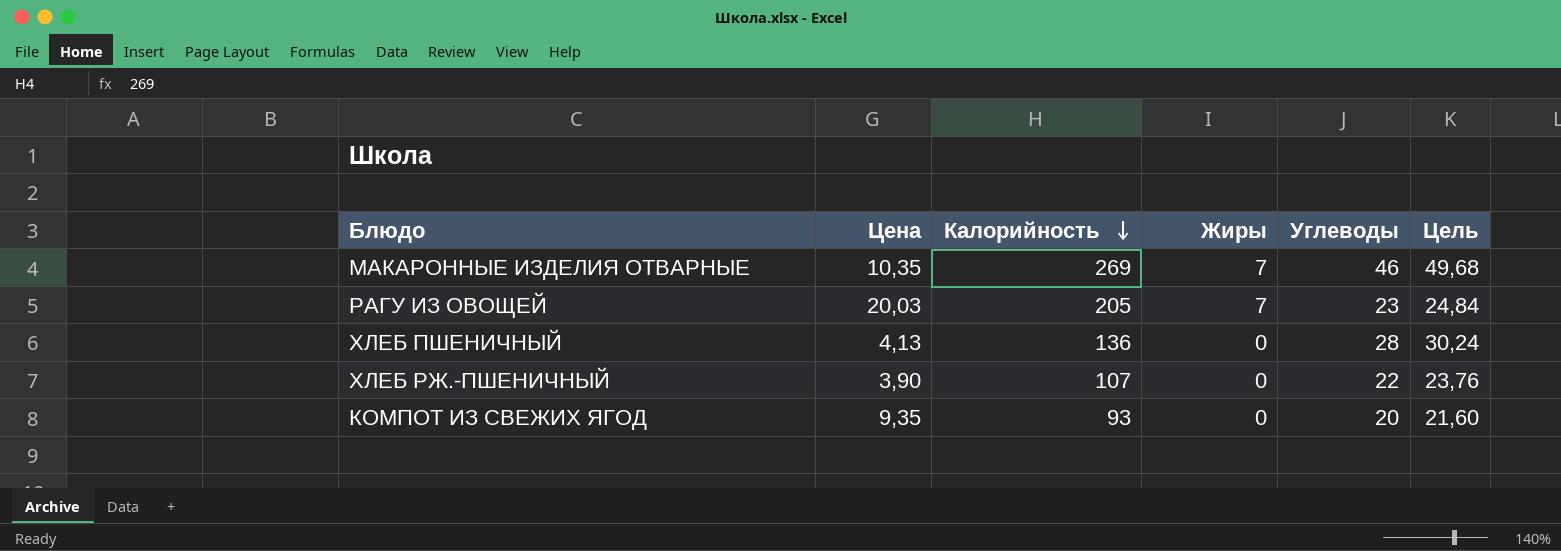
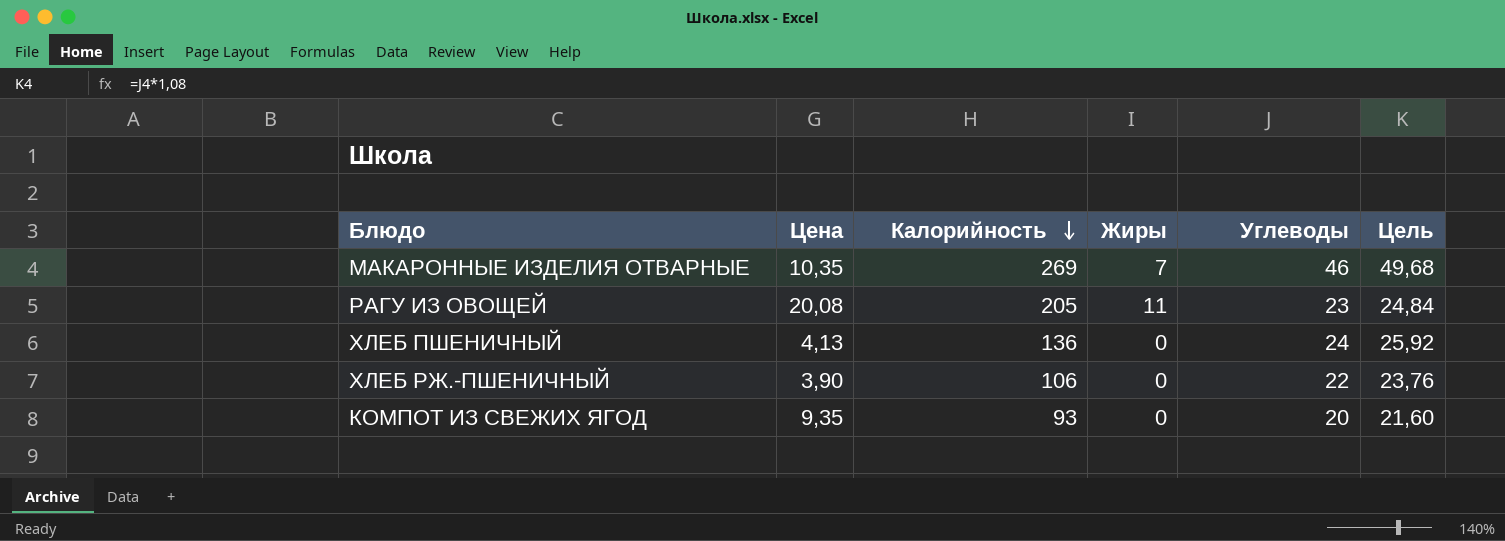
РАГУ ИЗ ОВОЩЕЙ | Цена: 20,03 -> 20,08
РАГУ ИЗ ОВОЩЕЙ | Жиры: 7 -> 11
ХЛЕБ ПШЕНИЧНЫЙ | Углеводы: 28 -> 24
ХЛЕБ ПШЕНИЧНЫЙ | Цель: 30,24 -> 25,92
ХЛЕБ РЖ.-ПШЕНИЧНЫЙ | Калорийность: 107 -> 106

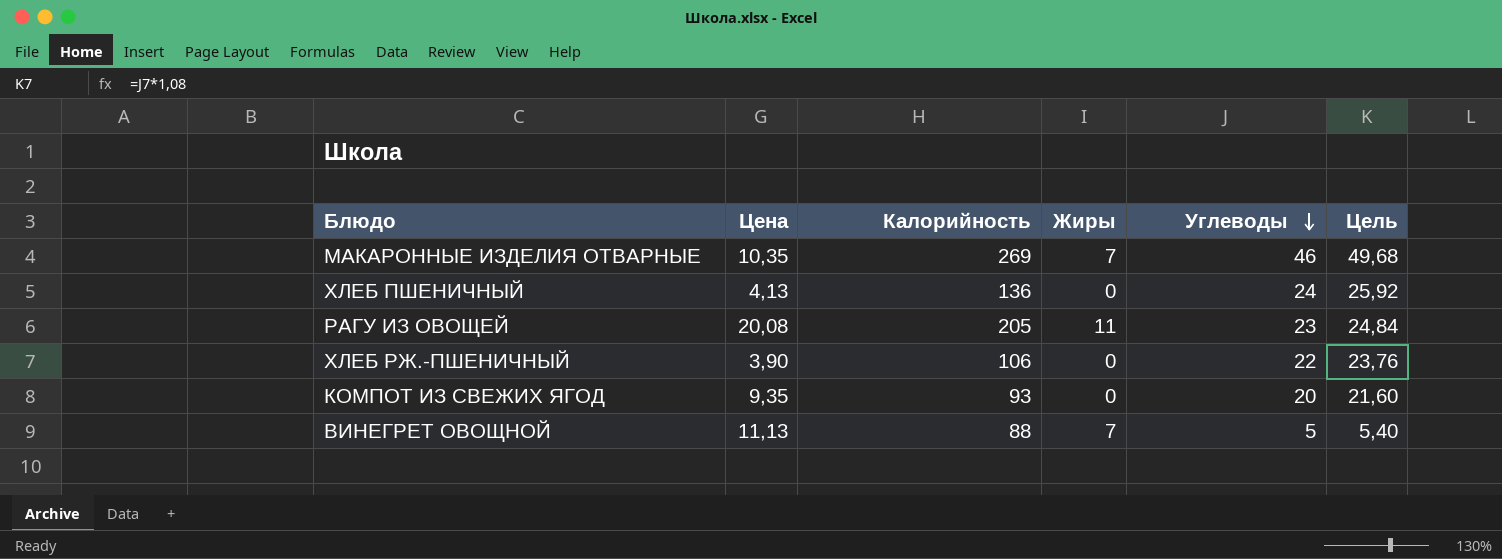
row order: Калорийность descending -> Углеводы descending
row ВИНЕГРЕТ ОВОЩНОЙ: none -> 11,13 | 88 | 7 | 5 | 5,40

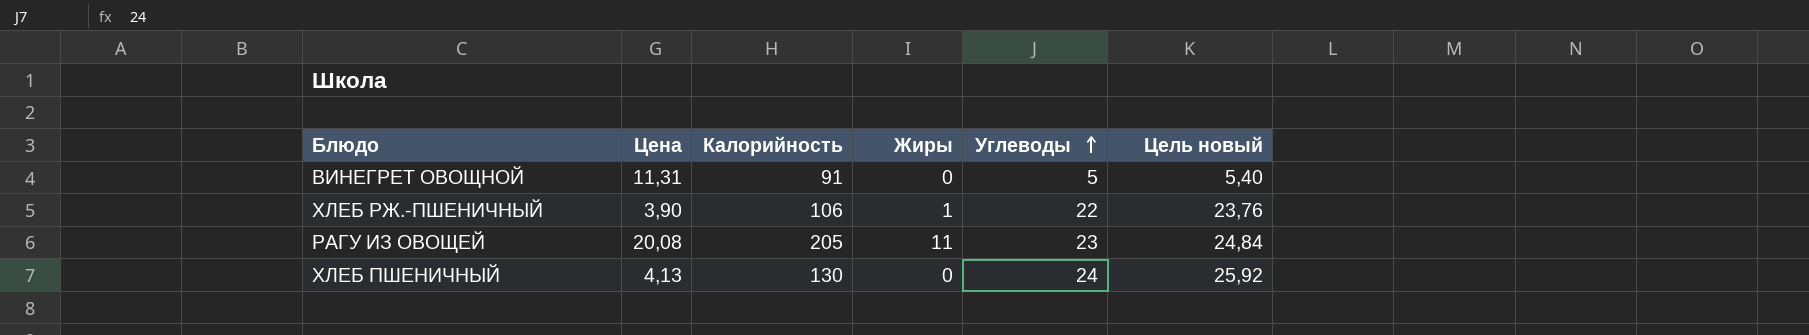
row order: Углеводы descending -> Углеводы ascending
column name: Цель -> Цель новый
row МАКАРОННЫЕ ИЗДЕЛИЯ ОТВАРНЫЕ: 10,35 | 269 | 7 | 46 | 49,68 -> none
row КОМПОТ ИЗ СВЕЖИХ ЯГОД: 9,35 | 93 | 0 | 20 | 21,60 -> none
ВИНЕГРЕТ ОВОЩНОЙ | Цена: 11,13 -> 11,31
ВИНЕГРЕТ ОВОЩНОЙ | Калорийность: 88 -> 91
ВИНЕГРЕТ ОВОЩНОЙ | Жиры: 7 -> 0
ХЛЕБ РЖ.-ПШЕНИЧНЫЙ | Жиры: 0 -> 1
ХЛЕБ ПШЕНИЧНЫЙ | Калорийность: 136 -> 130

